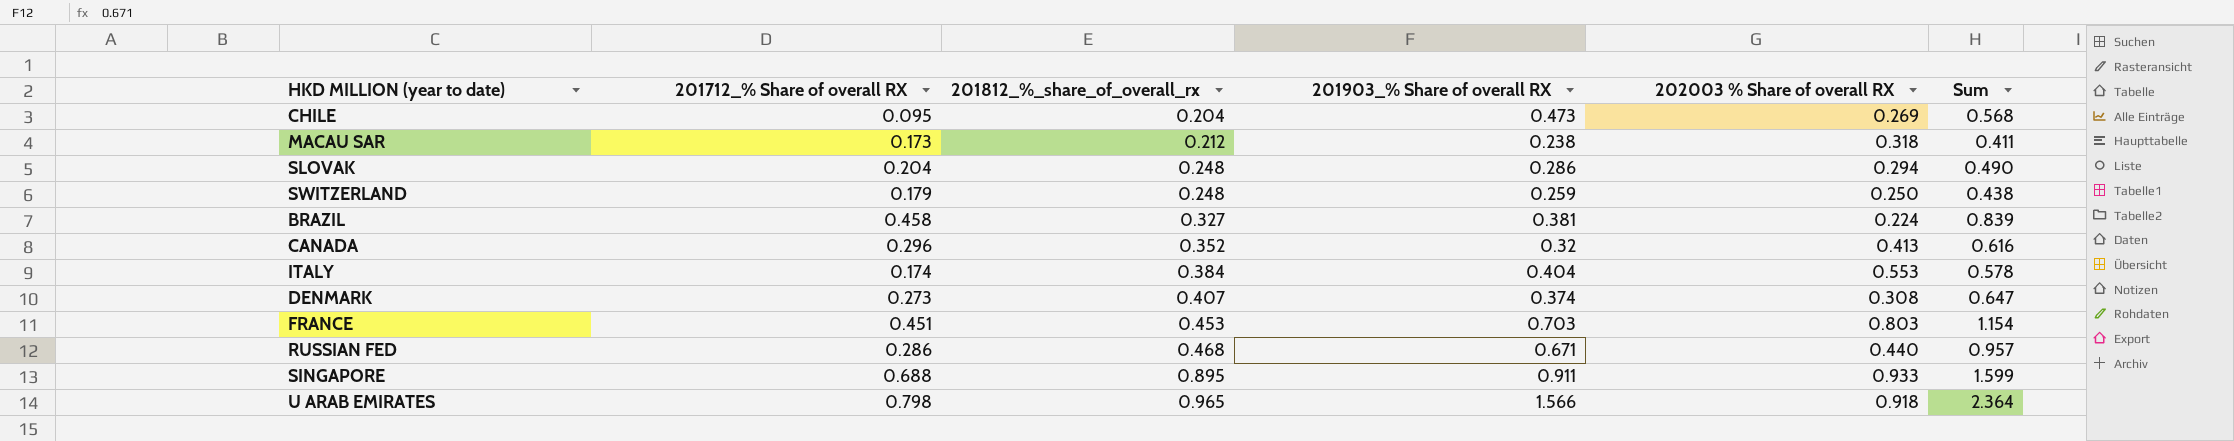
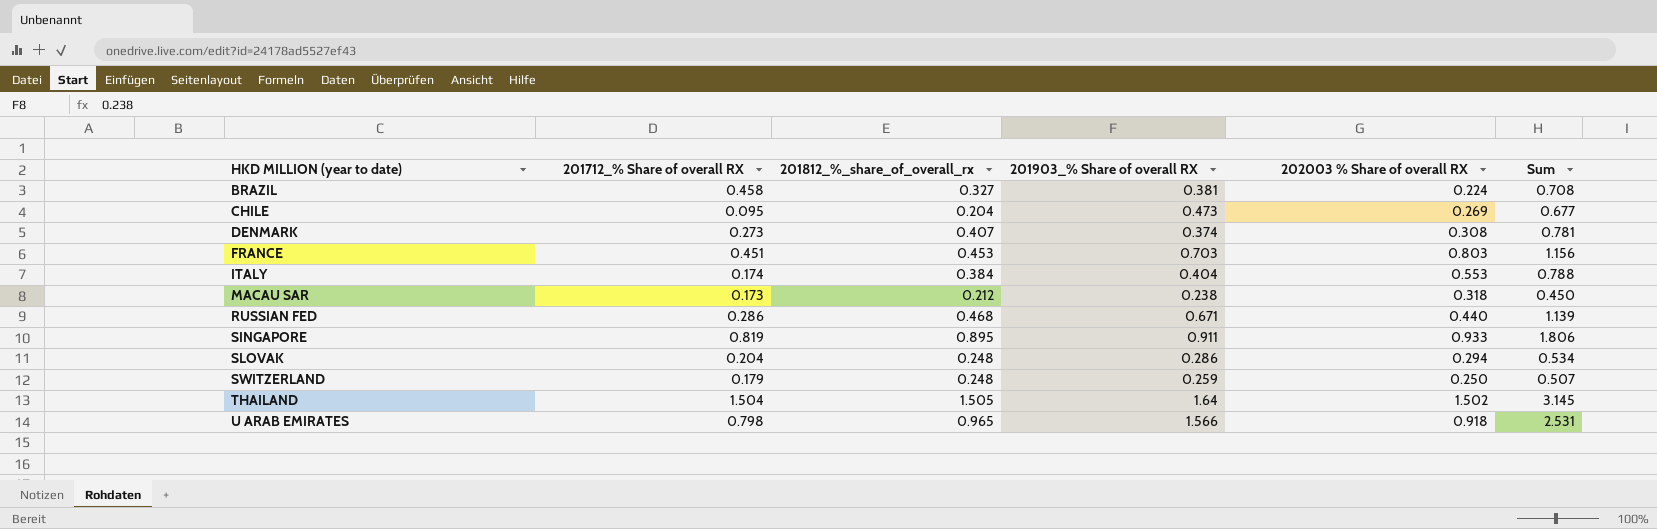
row order: 201812_%_share_of_overall_rx ascending -> HKD MILLION (year to date) ascending
column Sum | formula: [201712_% Share of overall RX] + [201903_% Share of overall RX] -> [201812_%_share_of_overall_rx] + [201903_% Share of overall RX]
row CANADA: 0.296 | 0.352 | 0.32 | 0.413 | 0.616 -> none
SINGAPORE | 201712_% Share of overall RX: 0.688 -> 0.819
row THAILAND: none -> 1.504 | 1.505 | 1.64 | 1.502 | 3.145

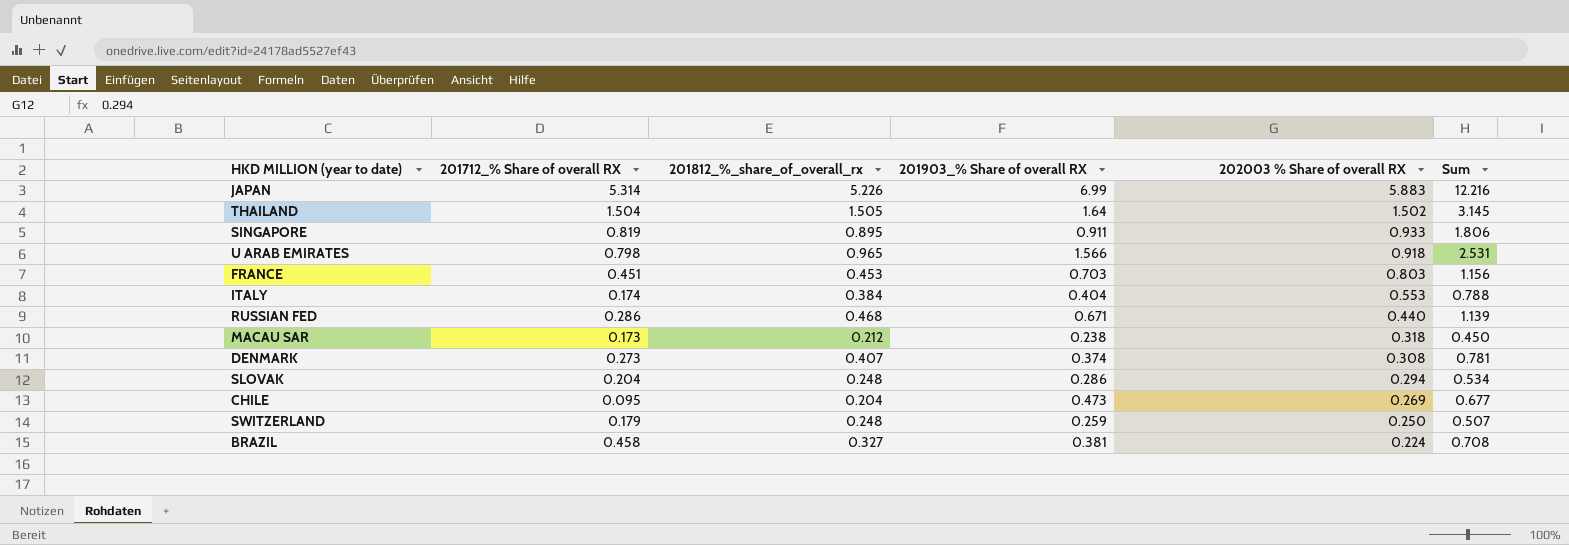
row order: HKD MILLION (year to date) ascending -> 202003 % Share of overall RX descending
row JAPAN: none -> 5.314 | 5.226 | 6.99 | 5.883 | 12.216

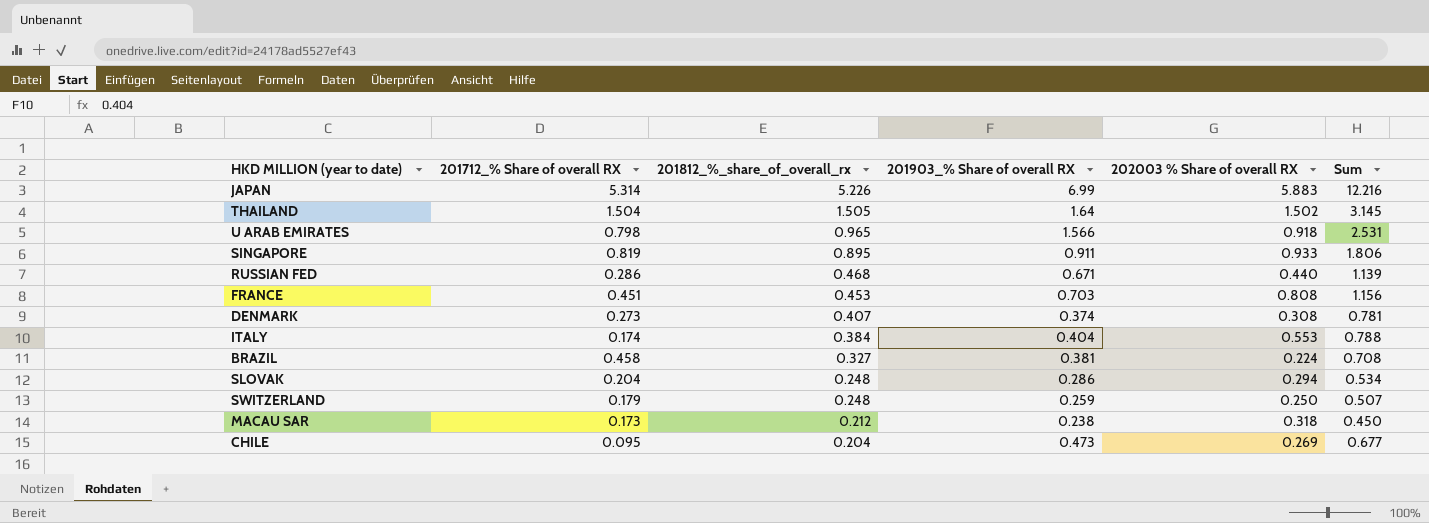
row order: 202003 % Share of overall RX descending -> 201812_%_share_of_overall_rx descending
FRANCE | 202003 % Share of overall RX: 0.803 -> 0.808

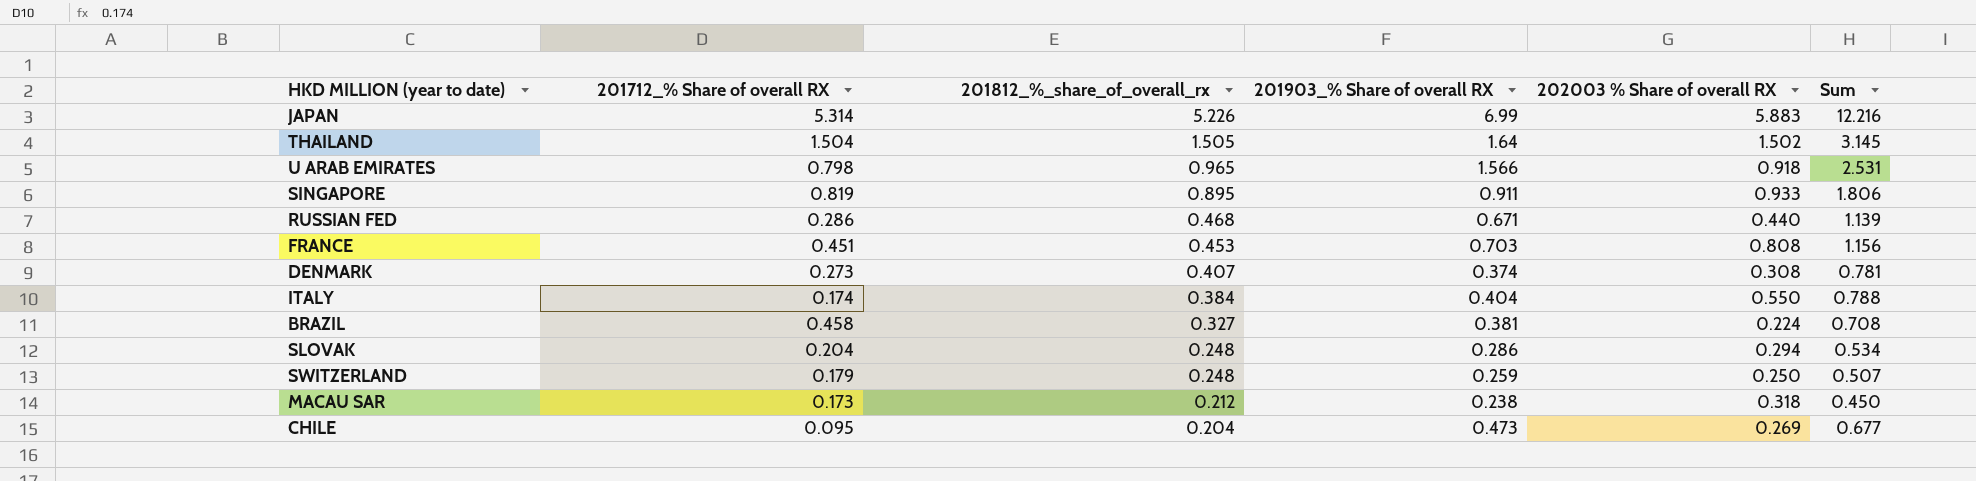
ITALY | 202003 % Share of overall RX: 0.553 -> 0.550

